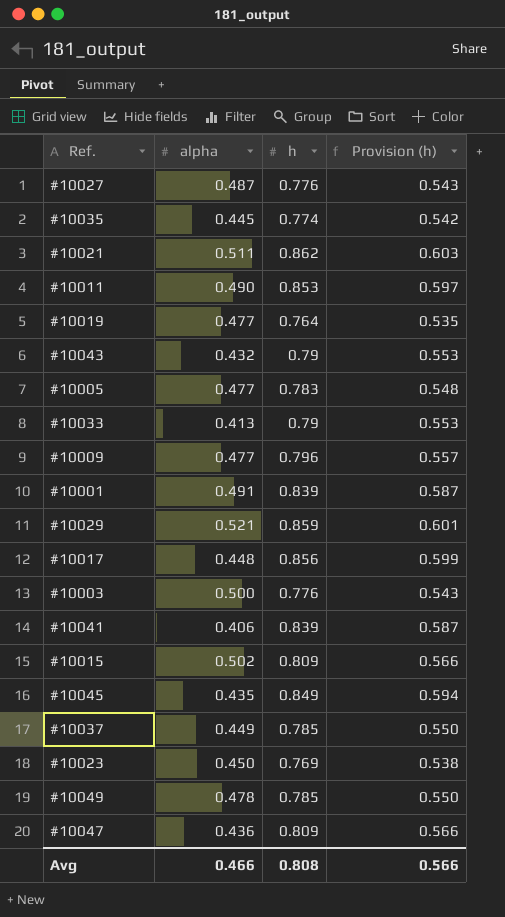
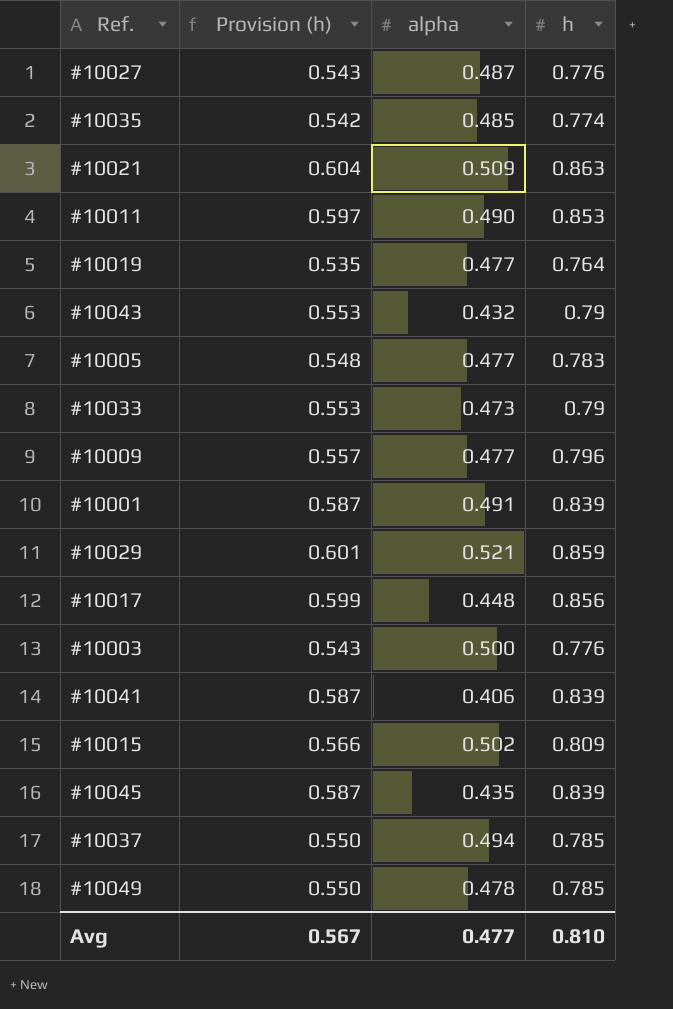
column Provision (h) | position: 4 -> 2
row #10023: 0.450 | 0.769 | 0.538 -> none
row #10047: 0.436 | 0.809 | 0.566 -> none
#10035 | alpha: 0.445 -> 0.485
#10021 | Provision (h): 0.603 -> 0.604
#10021 | alpha: 0.511 -> 0.509
#10021 | h: 0.862 -> 0.863
#10033 | alpha: 0.413 -> 0.473
#10045 | Provision (h): 0.594 -> 0.587
#10045 | h: 0.849 -> 0.839
#10037 | alpha: 0.449 -> 0.494
Avg | Provision (h): 0.566 -> 0.567
Avg | alpha: 0.466 -> 0.477
Avg | h: 0.808 -> 0.810

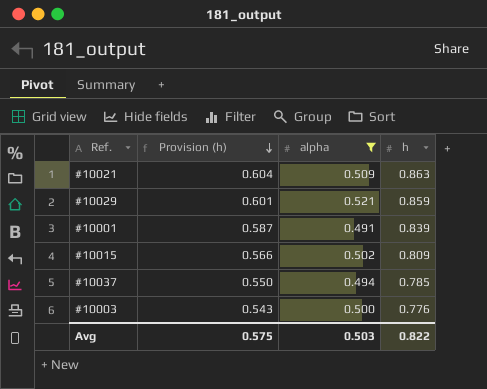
filter: none -> alpha >= 0.491
row order: none -> Provision (h) descending
Avg | Provision (h): 0.567 -> 0.575
Avg | alpha: 0.477 -> 0.503
Avg | h: 0.810 -> 0.822

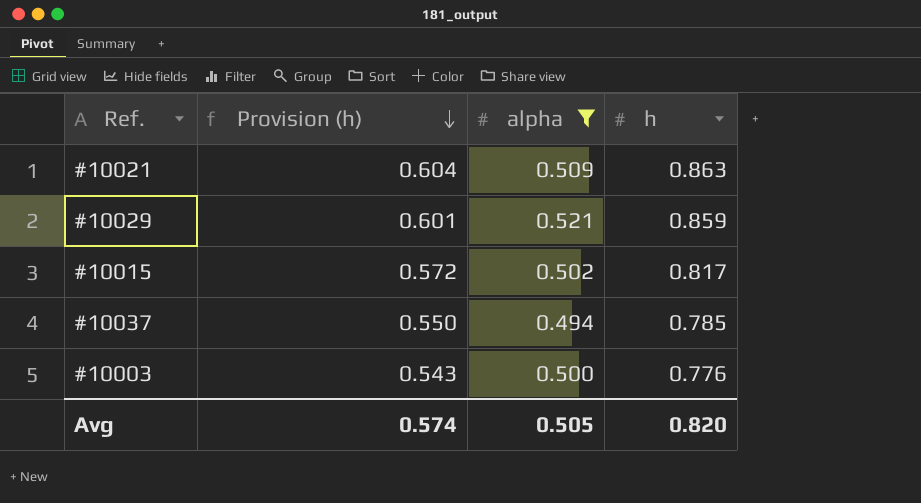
row #10001: 0.587 | 0.491 | 0.839 -> none
#10015 | Provision (h): 0.566 -> 0.572
#10015 | h: 0.809 -> 0.817
Avg | Provision (h): 0.575 -> 0.574
Avg | alpha: 0.503 -> 0.505
Avg | h: 0.822 -> 0.820

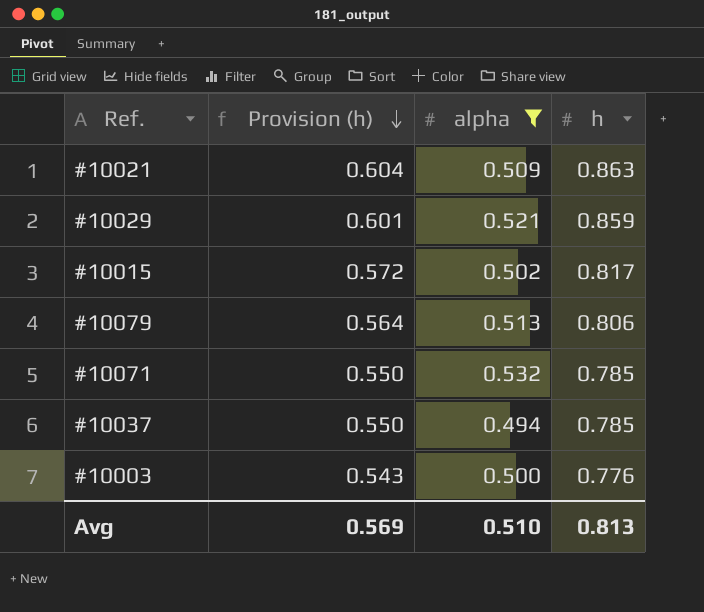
row #10079: none -> 0.564 | 0.513 | 0.806
row #10071: none -> 0.550 | 0.532 | 0.785
Avg | Provision (h): 0.574 -> 0.569
Avg | alpha: 0.505 -> 0.510
Avg | h: 0.820 -> 0.813

